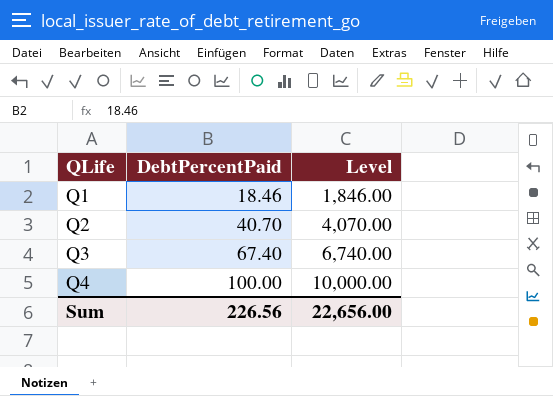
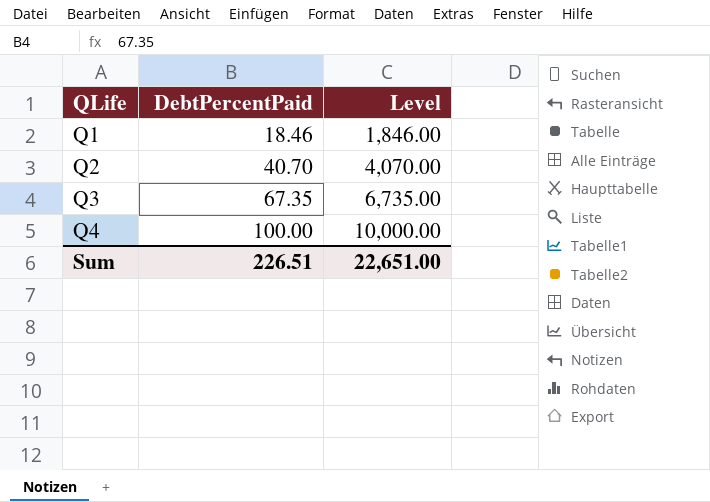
Q3 | DebtPercentPaid: 67.40 -> 67.35
Q3 | Level: 6,740.00 -> 6,735.00
Sum | DebtPercentPaid: 226.56 -> 226.51
Sum | Level: 22,656.00 -> 22,651.00

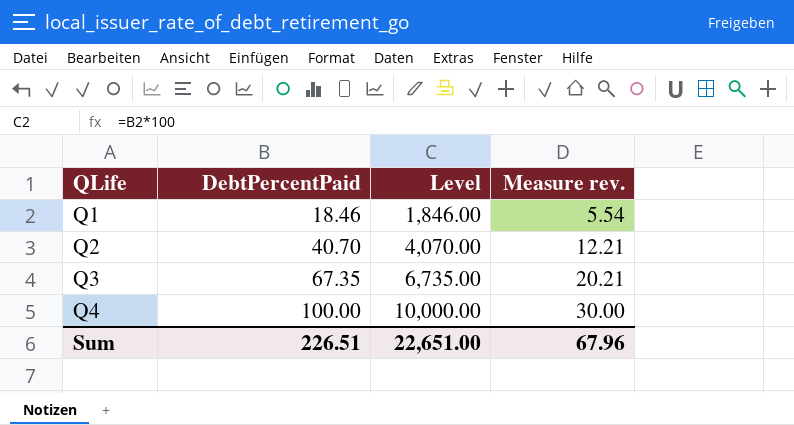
column Measure rev. | formula: none -> [DebtPercentPaid] * 0.3

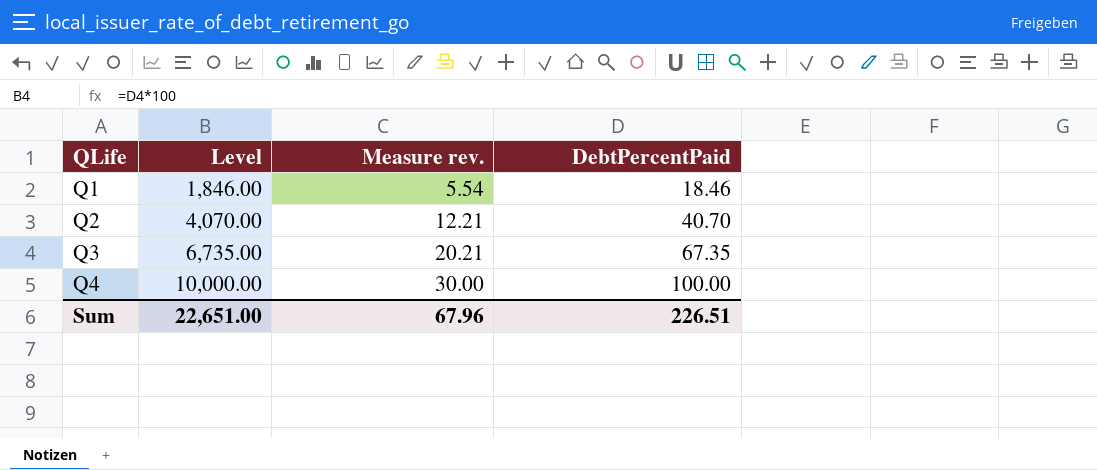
column DebtPercentPaid | position: 2 -> 4

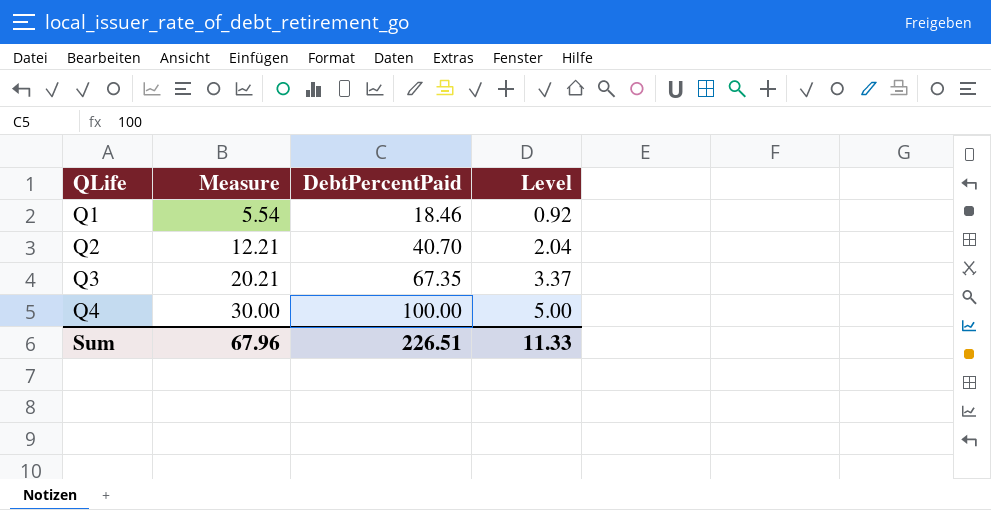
column name: Measure rev. -> Measure
column Level | formula: [DebtPercentPaid] * 100 -> [DebtPercentPaid] * 0.05
column Level | position: 2 -> 4
Sum | Level: 22,651.00 -> 11.33

